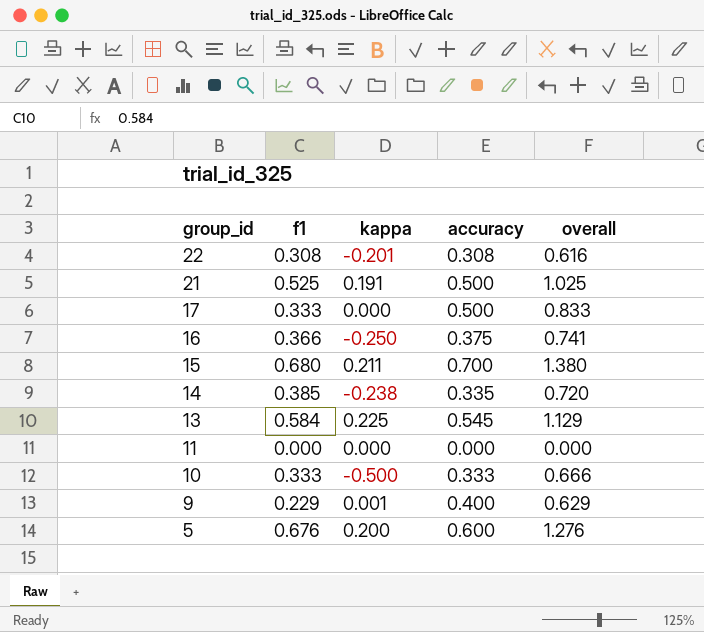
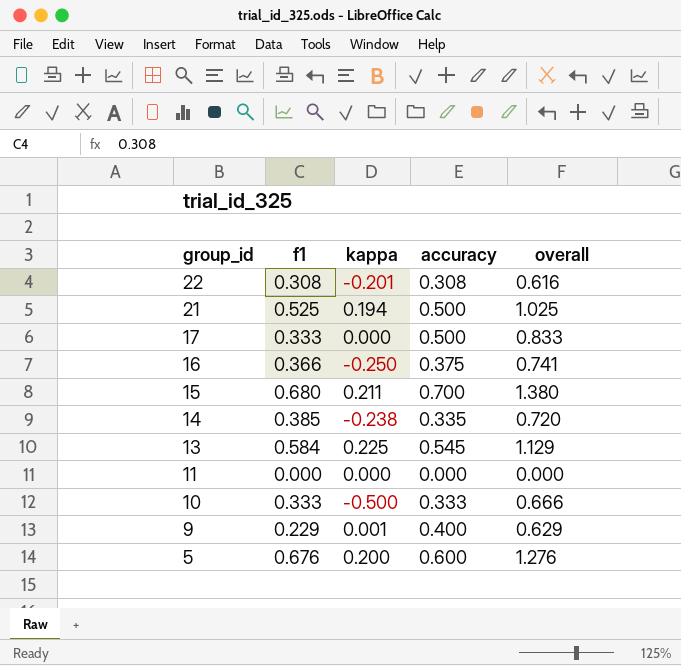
21 | kappa: 0.191 -> 0.194

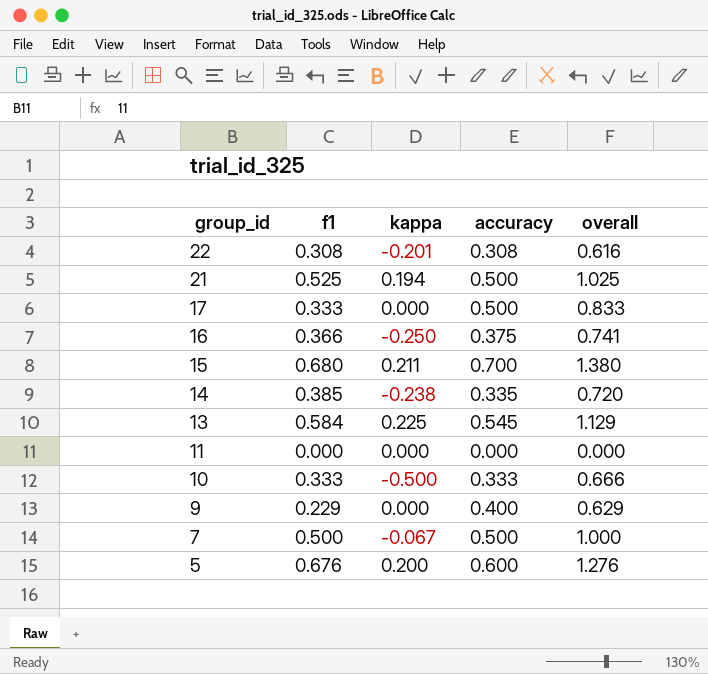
9 | kappa: 0.001 -> 0.000
row 7: none -> 0.500 | -0.067 | 0.500 | 1.000

